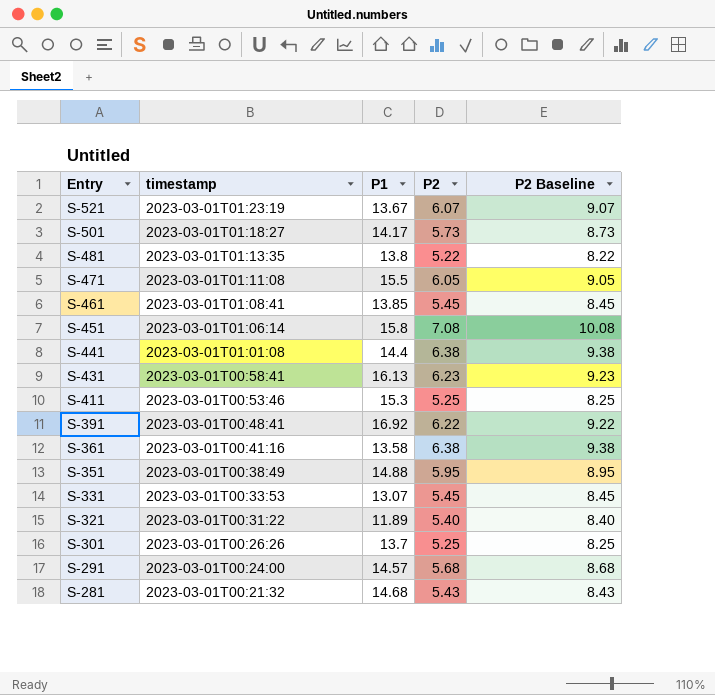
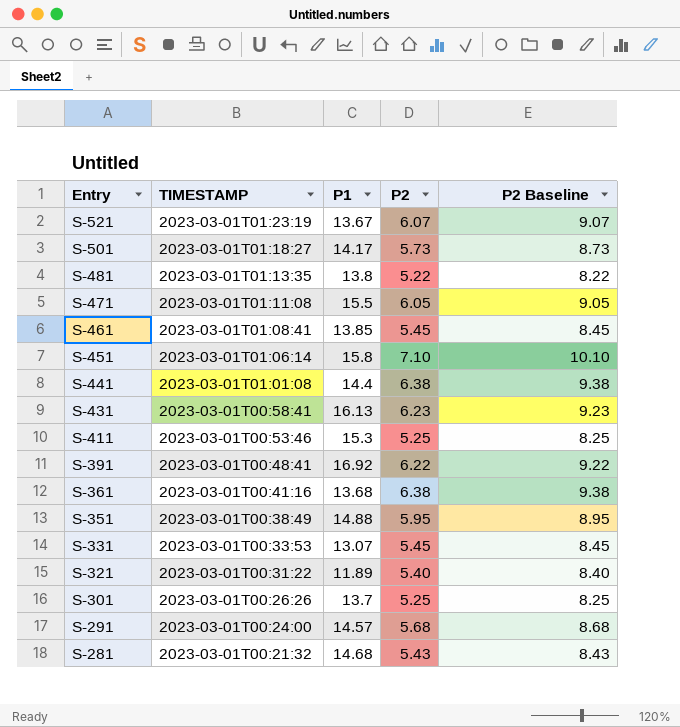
column name: timestamp -> TIMESTAMP
S-451 | P2: 7.08 -> 7.10
S-451 | P2 Baseline: 10.08 -> 10.10
S-361 | P1: 13.58 -> 13.68

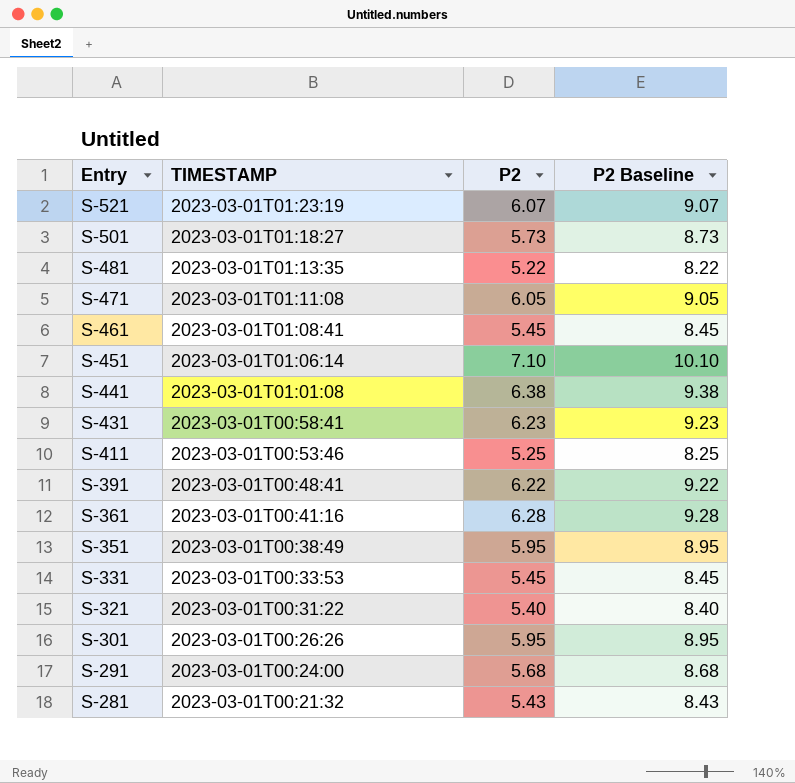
column P1 | position: 3 -> none
S-361 | P2: 6.38 -> 6.28
S-361 | P2 Baseline: 9.38 -> 9.28
S-301 | P2: 5.25 -> 5.95
S-301 | P2 Baseline: 8.25 -> 8.95

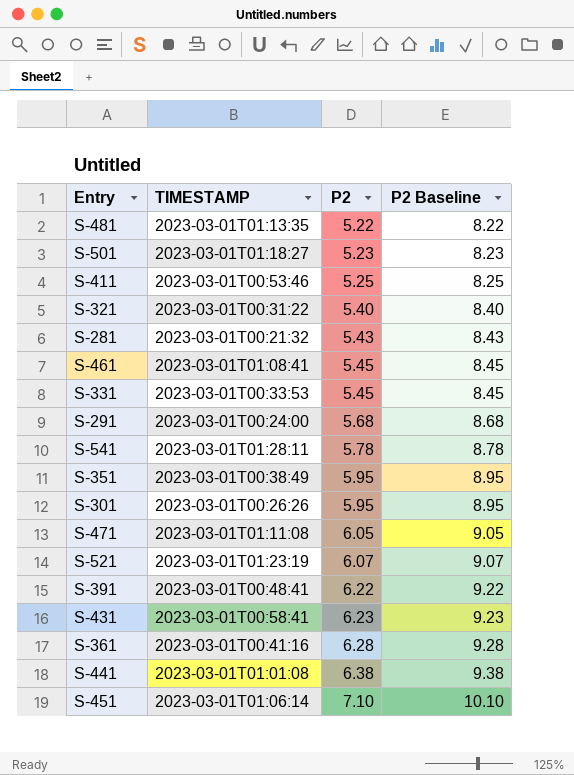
row order: Entry descending -> P2 ascending
S-501 | P2: 5.73 -> 5.23
S-501 | P2 Baseline: 8.73 -> 8.23
row S-541: none -> 2023-03-01T01:28:11 | 5.78 | 8.78

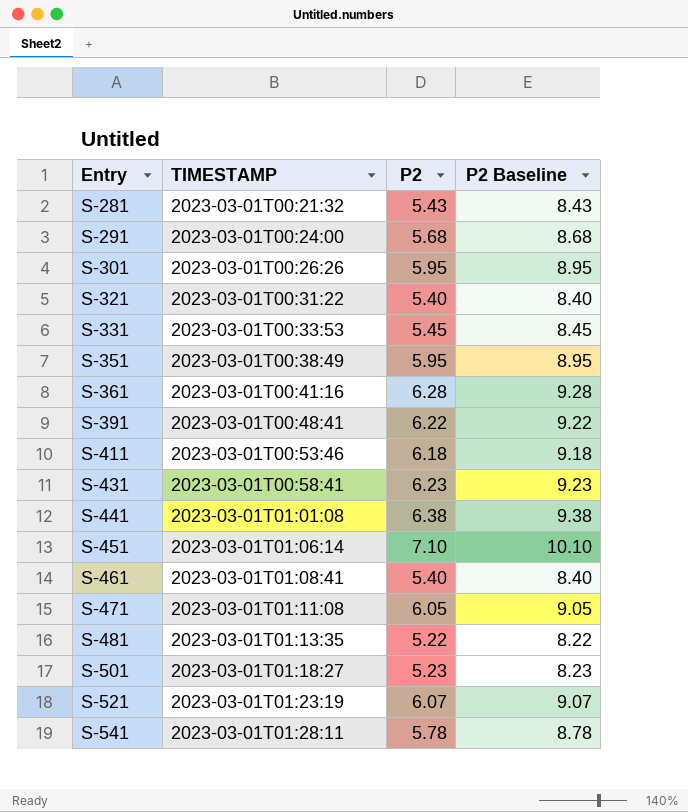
row order: P2 ascending -> Entry ascending
S-411 | P2: 5.25 -> 6.18
S-411 | P2 Baseline: 8.25 -> 9.18
S-461 | P2: 5.45 -> 5.40
S-461 | P2 Baseline: 8.45 -> 8.40

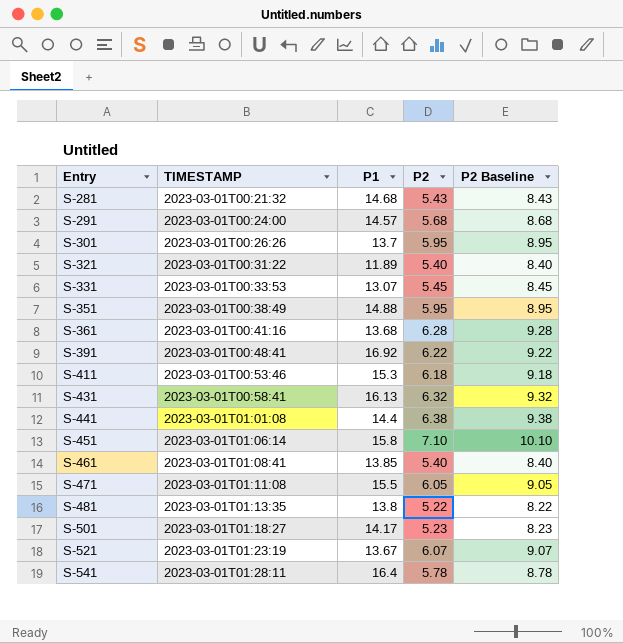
column P1 | position: none -> 3
S-431 | P2: 6.23 -> 6.32
S-431 | P2 Baseline: 9.23 -> 9.32

